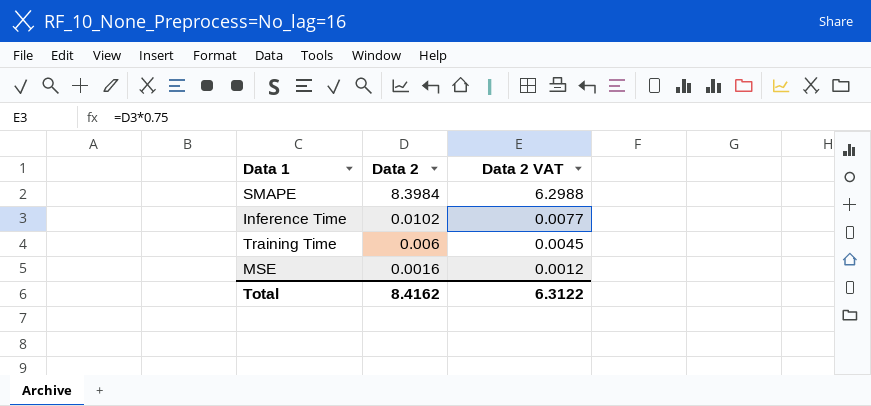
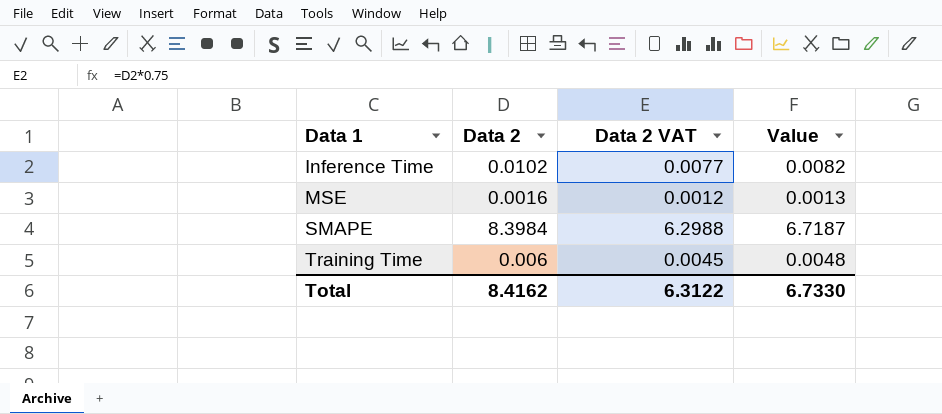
row order: Data 2 descending -> Data 1 ascending
column Value | formula: none -> [Data 2] * 0.8

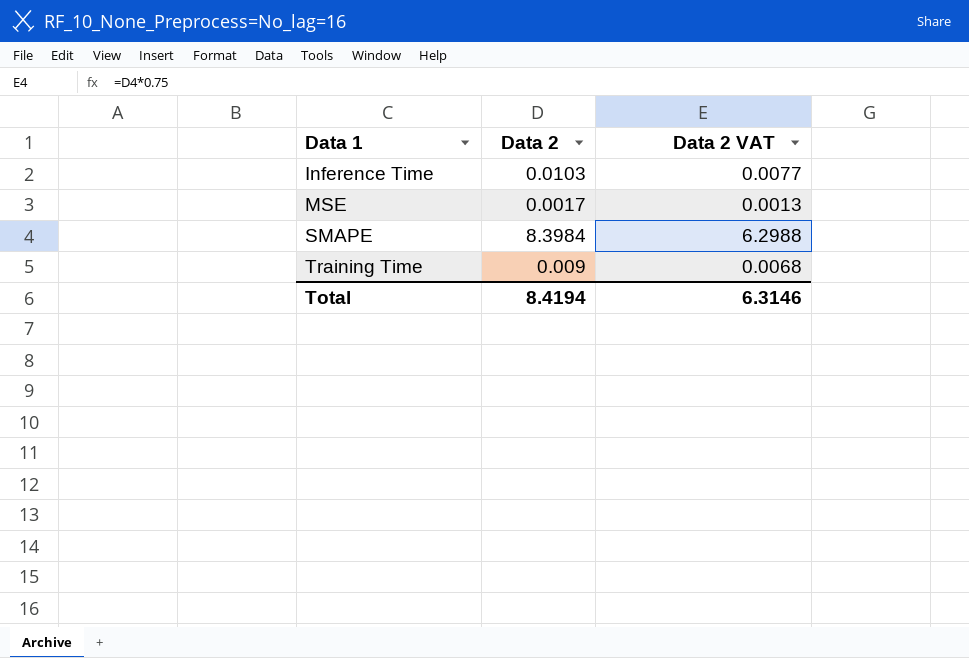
column Value | formula: [Data 2] * 0.8 -> none
Inference Time | Data 2: 0.0102 -> 0.0103
MSE | Data 2: 0.0016 -> 0.0017
MSE | Data 2 VAT: 0.0012 -> 0.0013
Training Time | Data 2: 0.006 -> 0.009
Training Time | Data 2 VAT: 0.0045 -> 0.0068
Total | Data 2: 8.4162 -> 8.4194
Total | Data 2 VAT: 6.3122 -> 6.3146

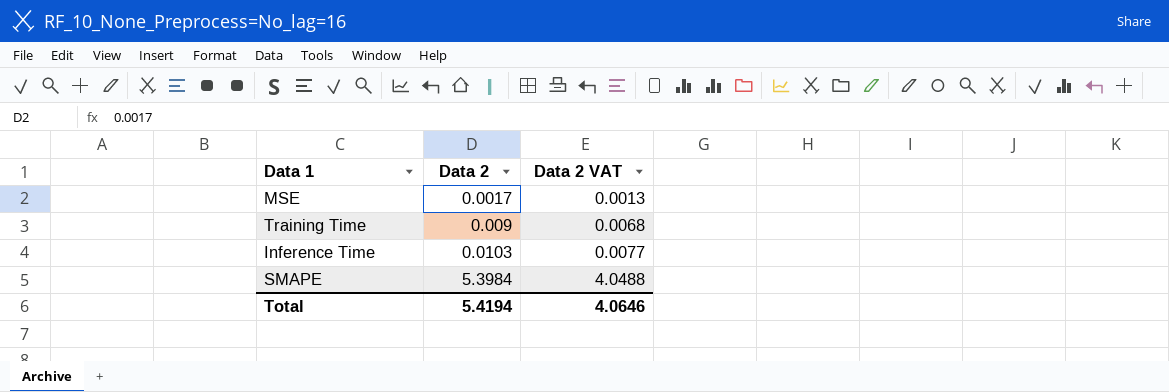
row order: Data 1 ascending -> Data 2 ascending
SMAPE | Data 2: 8.3984 -> 5.3984
SMAPE | Data 2 VAT: 6.2988 -> 4.0488
Total | Data 2: 8.4194 -> 5.4194
Total | Data 2 VAT: 6.3146 -> 4.0646

